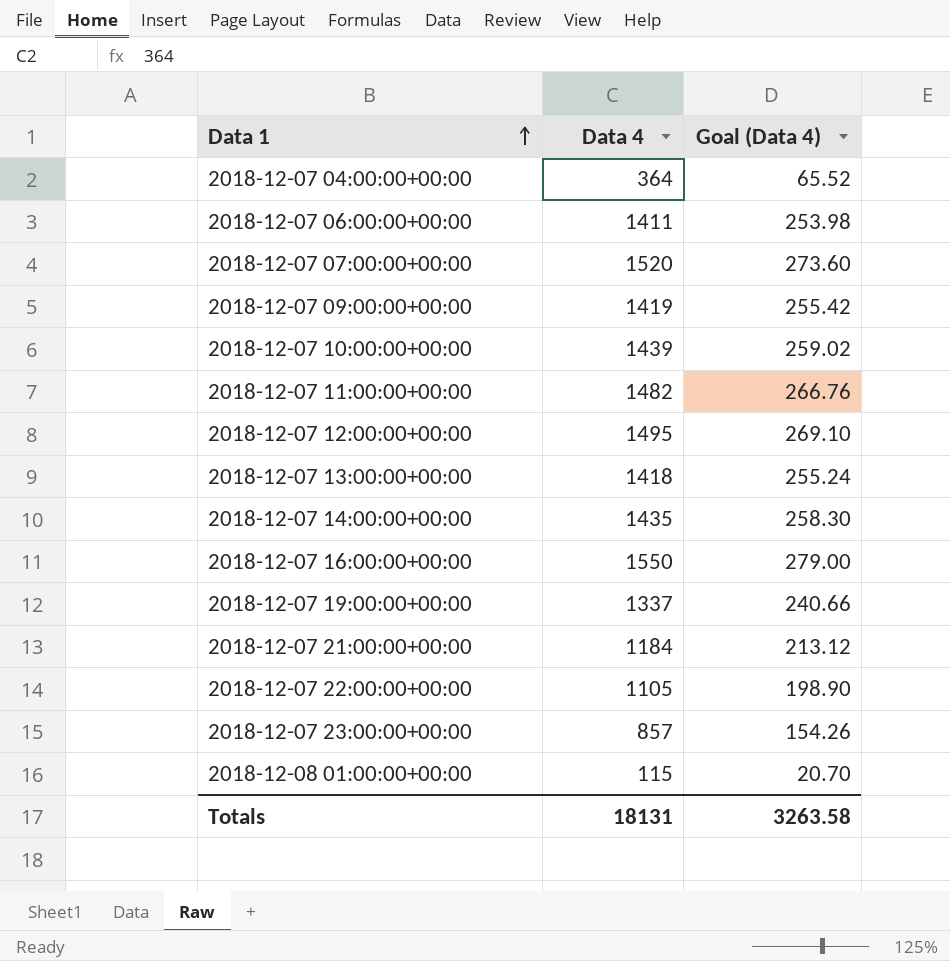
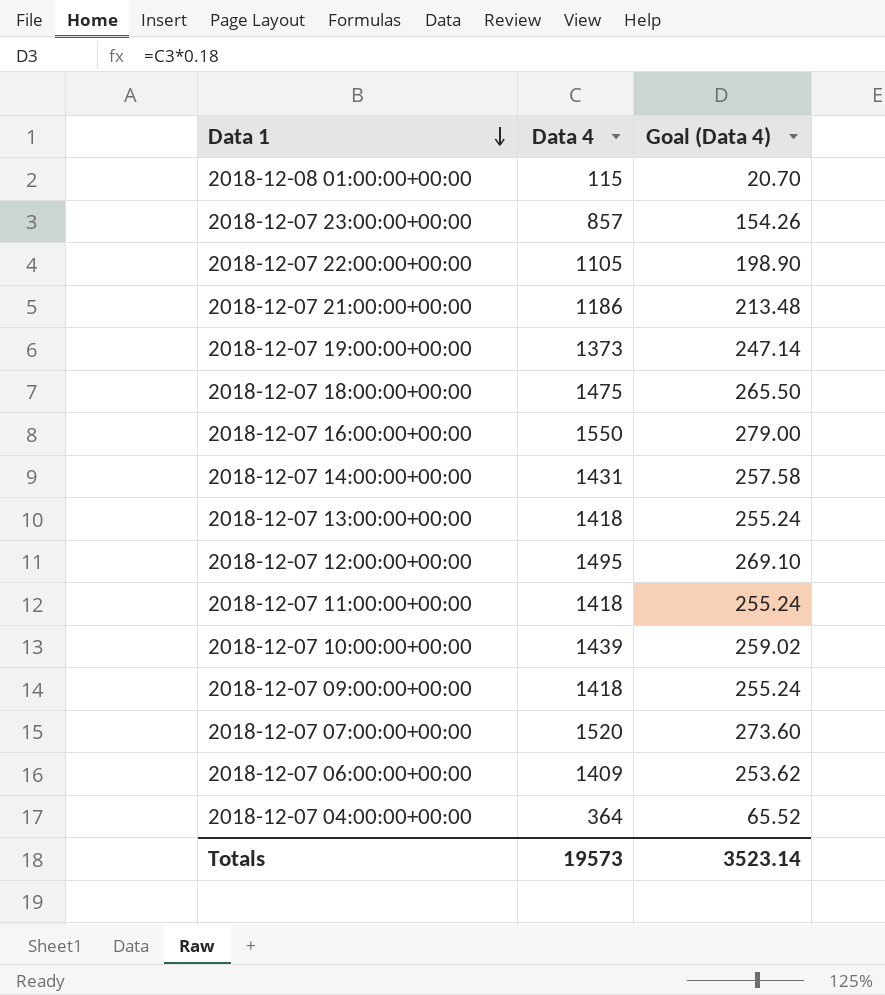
row order: Data 1 ascending -> Data 1 descending
2018-12-07 21:00:00+00:00 | Data 4: 1184 -> 1186
2018-12-07 21:00:00+00:00 | Goal (Data 4): 213.12 -> 213.48
2018-12-07 19:00:00+00:00 | Data 4: 1337 -> 1373
2018-12-07 19:00:00+00:00 | Goal (Data 4): 240.66 -> 247.14
row 2018-12-07 18:00:00+00:00: none -> 1475 | 265.50
2018-12-07 14:00:00+00:00 | Data 4: 1435 -> 1431
2018-12-07 14:00:00+00:00 | Goal (Data 4): 258.30 -> 257.58
2018-12-07 11:00:00+00:00 | Data 4: 1482 -> 1418
2018-12-07 11:00:00+00:00 | Goal (Data 4): 266.76 -> 255.24
2018-12-07 09:00:00+00:00 | Data 4: 1419 -> 1418
2018-12-07 09:00:00+00:00 | Goal (Data 4): 255.42 -> 255.24
2018-12-07 06:00:00+00:00 | Data 4: 1411 -> 1409
2018-12-07 06:00:00+00:00 | Goal (Data 4): 253.98 -> 253.62
Totals | Data 4: 18131 -> 19573
Totals | Goal (Data 4): 3263.58 -> 3523.14

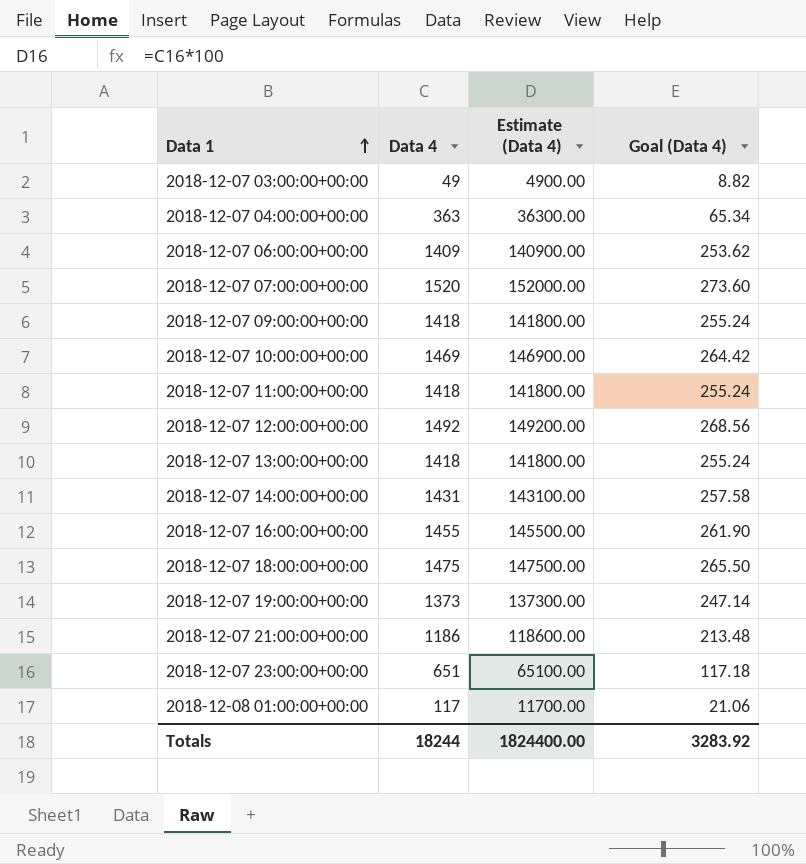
row order: Data 1 descending -> Data 1 ascending
column Estimate (Data 4) | formula: none -> [Data 4] * 100
row 2018-12-07 22:00:00+00:00: 1105 | 198.90 -> none
row 2018-12-07 03:00:00+00:00: none -> 49 | 4900.00 | 8.82
2018-12-07 04:00:00+00:00 | Data 4: 364 -> 363
2018-12-07 04:00:00+00:00 | Goal (Data 4): 65.52 -> 65.34
2018-12-07 10:00:00+00:00 | Data 4: 1439 -> 1469
2018-12-07 10:00:00+00:00 | Goal (Data 4): 259.02 -> 264.42
2018-12-07 12:00:00+00:00 | Data 4: 1495 -> 1492
2018-12-07 12:00:00+00:00 | Goal (Data 4): 269.10 -> 268.56
2018-12-07 16:00:00+00:00 | Data 4: 1550 -> 1455
2018-12-07 16:00:00+00:00 | Goal (Data 4): 279.00 -> 261.90
2018-12-07 23:00:00+00:00 | Data 4: 857 -> 651
2018-12-07 23:00:00+00:00 | Goal (Data 4): 154.26 -> 117.18
2018-12-08 01:00:00+00:00 | Data 4: 115 -> 117
2018-12-08 01:00:00+00:00 | Goal (Data 4): 20.70 -> 21.06
Totals | Data 4: 19573 -> 18244
Totals | Goal (Data 4): 3523.14 -> 3283.92

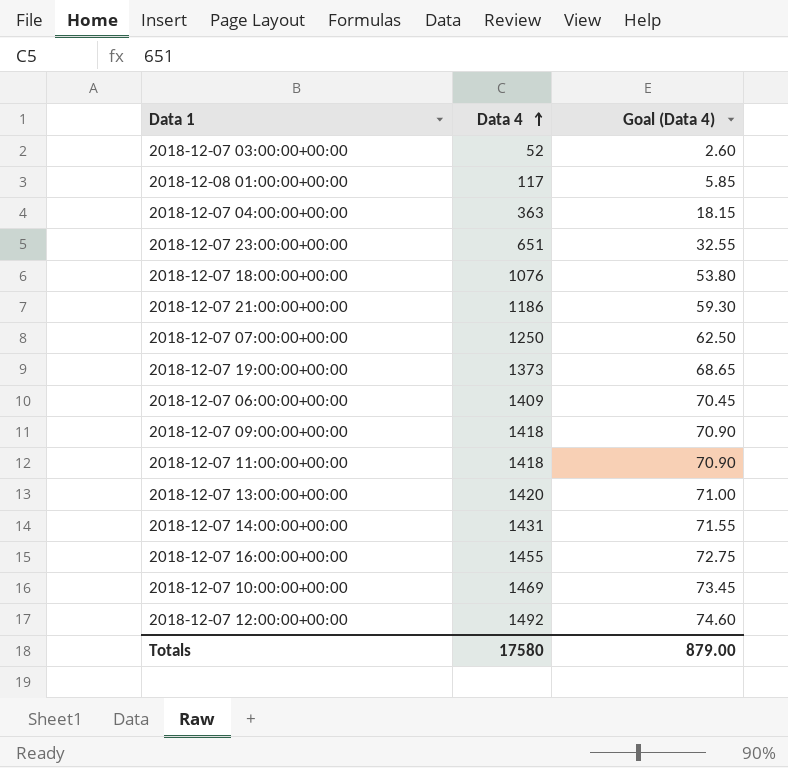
row order: Data 1 ascending -> Data 4 ascending
column Estimate (Data 4) | formula: [Data 4] * 100 -> none
column Goal (Data 4) | formula: [Data 4] * 0.18 -> [Data 4] * 0.05
2018-12-07 03:00:00+00:00 | Data 4: 49 -> 52
2018-12-07 18:00:00+00:00 | Data 4: 1475 -> 1076
2018-12-07 07:00:00+00:00 | Data 4: 1520 -> 1250
2018-12-07 13:00:00+00:00 | Data 4: 1418 -> 1420
Totals | Data 4: 18244 -> 17580
Totals | Goal (Data 4): 3283.92 -> 879.00

